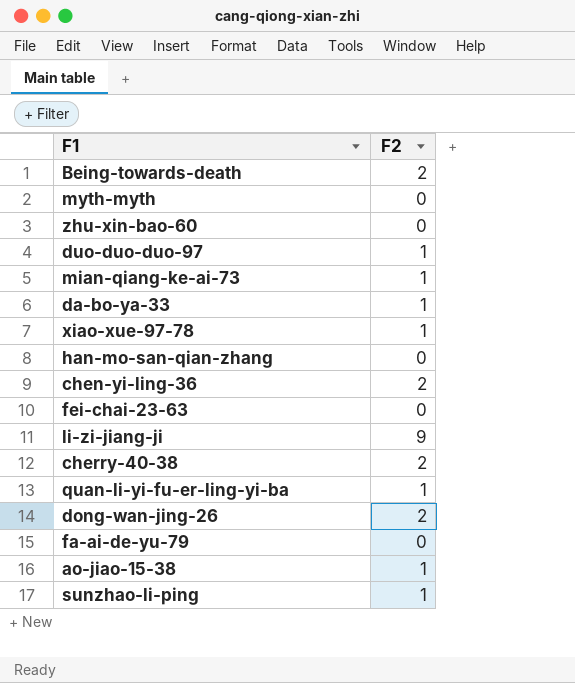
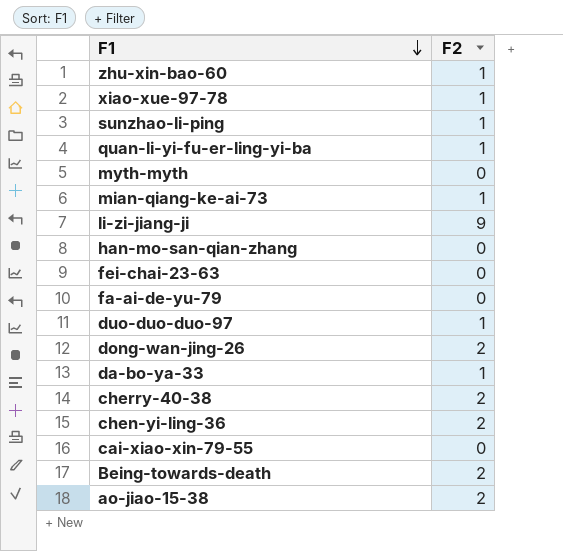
row order: none -> F1 descending
zhu-xin-bao-60 | F2: 0 -> 1
row cai-xiao-xin-79-55: none -> 0
ao-jiao-15-38 | F2: 1 -> 2

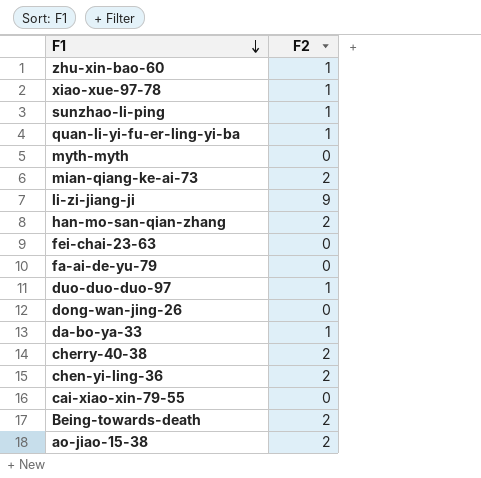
mian-qiang-ke-ai-73 | F2: 1 -> 2
han-mo-san-qian-zhang | F2: 0 -> 2
dong-wan-jing-26 | F2: 2 -> 0

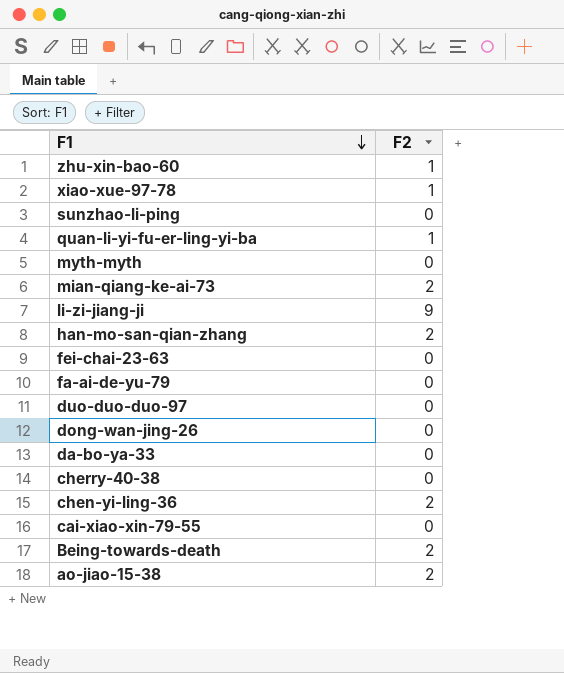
sunzhao-li-ping | F2: 1 -> 0
duo-duo-duo-97 | F2: 1 -> 0
da-bo-ya-33 | F2: 1 -> 0
cherry-40-38 | F2: 2 -> 0

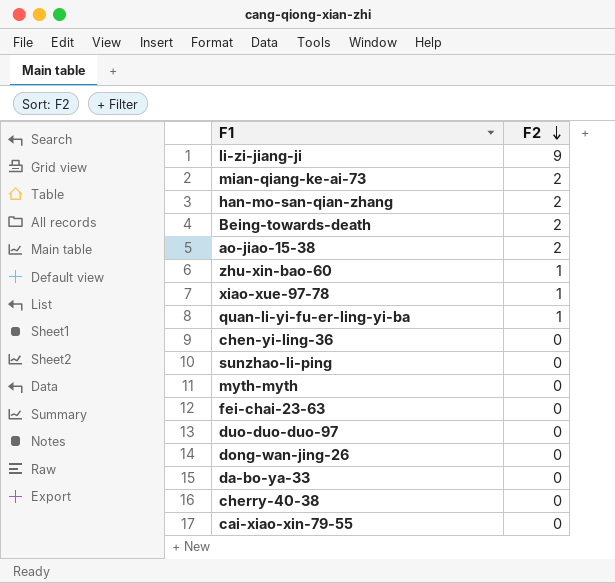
row order: F1 descending -> F2 descending
row fa-ai-de-yu-79: 0 -> none
chen-yi-ling-36 | F2: 2 -> 0

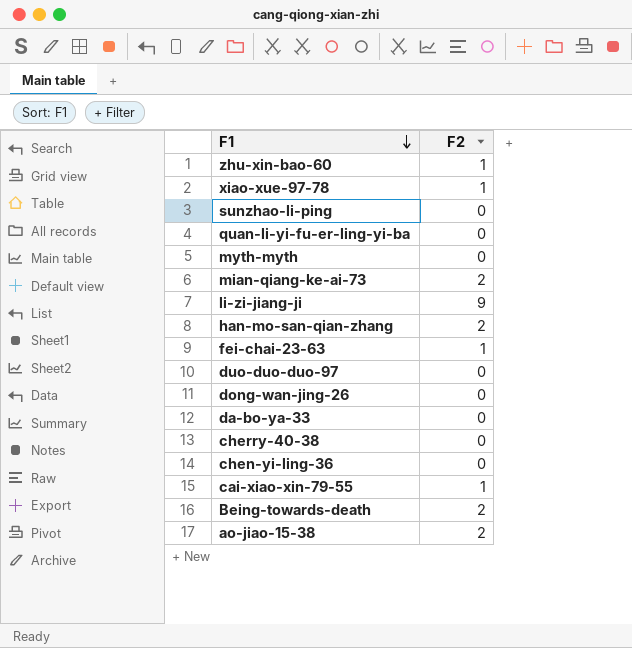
row order: F2 descending -> F1 descending
quan-li-yi-fu-er-ling-yi-ba | F2: 1 -> 0
fei-chai-23-63 | F2: 0 -> 1
cai-xiao-xin-79-55 | F2: 0 -> 1

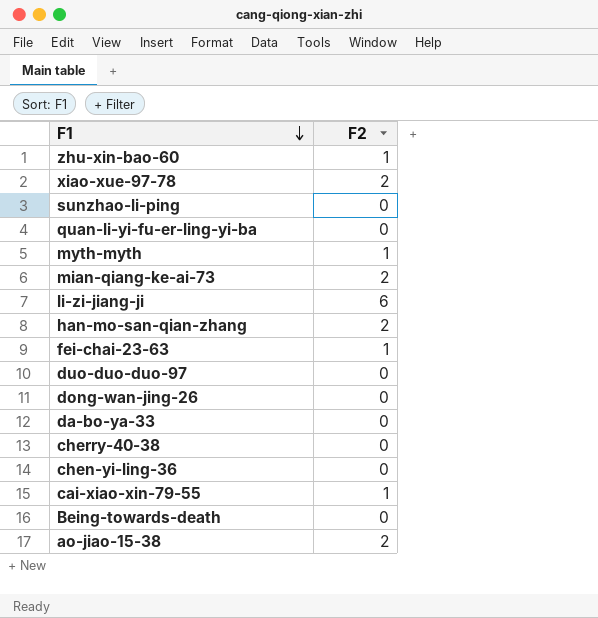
xiao-xue-97-78 | F2: 1 -> 2
myth-myth | F2: 0 -> 1
li-zi-jiang-ji | F2: 9 -> 6
Being-towards-death | F2: 2 -> 0

